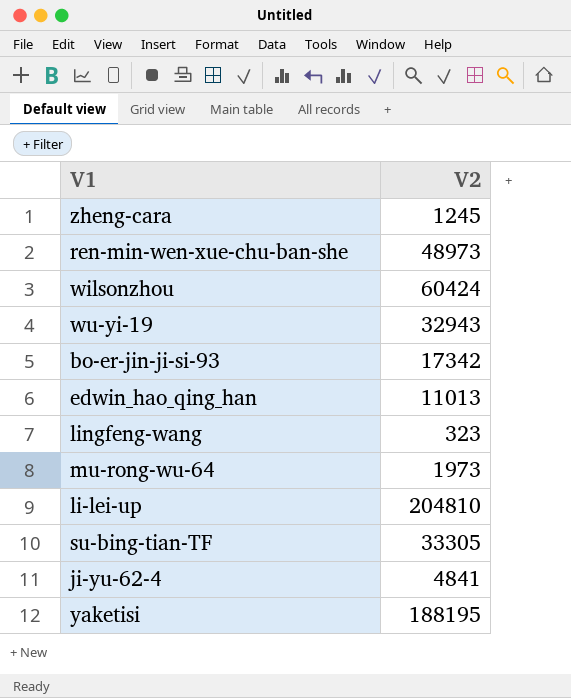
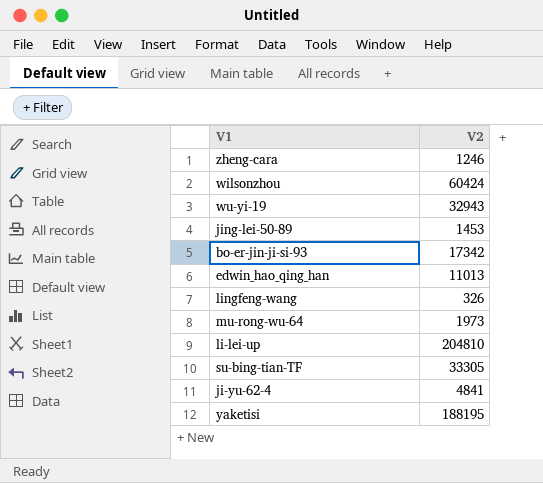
row ren-min-wen-xue-chu-ban-she: 48973 -> none
zheng-cara | V2: 1245 -> 1246
row jing-lei-50-89: none -> 1453
lingfeng-wang | V2: 323 -> 326

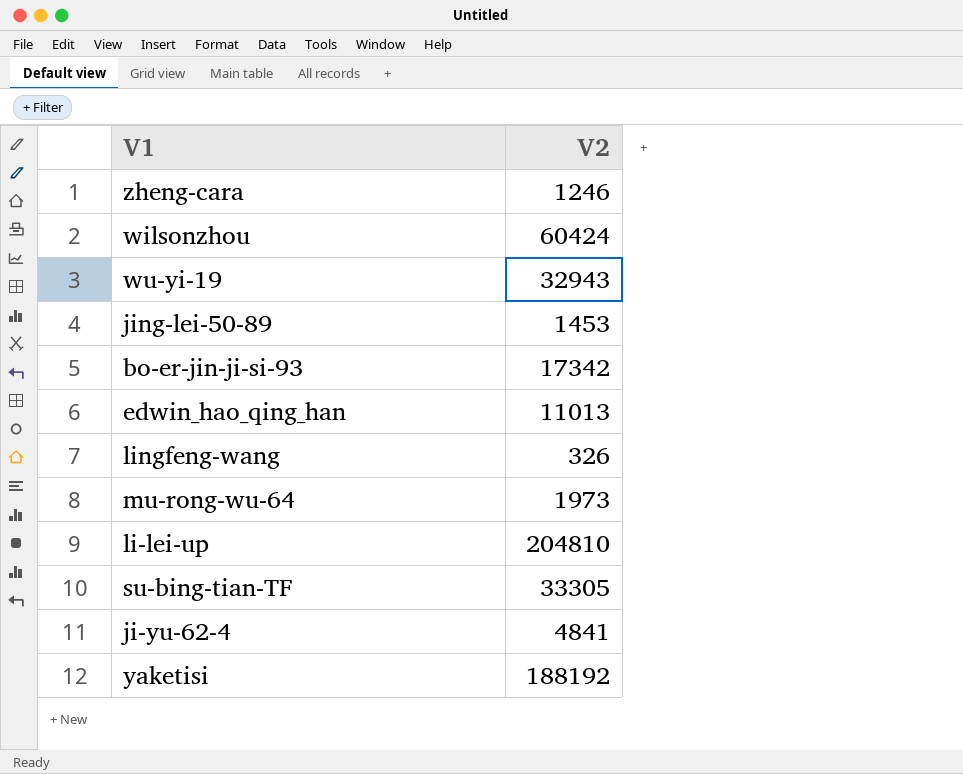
yaketisi | V2: 188195 -> 188192

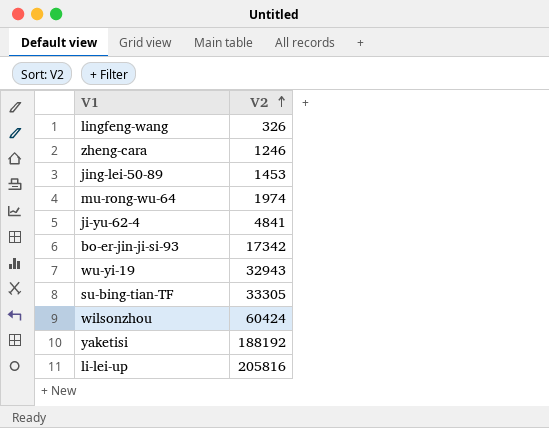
row order: none -> V2 ascending
row edwin_hao_qing_han: 11013 -> none
mu-rong-wu-64 | V2: 1973 -> 1974
li-lei-up | V2: 204810 -> 205816

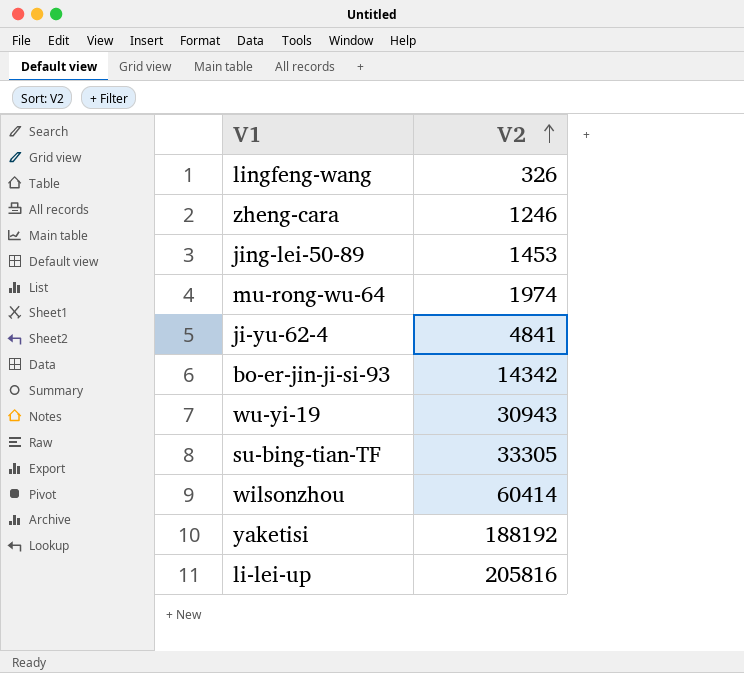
bo-er-jin-ji-si-93 | V2: 17342 -> 14342
wu-yi-19 | V2: 32943 -> 30943
wilsonzhou | V2: 60424 -> 60414

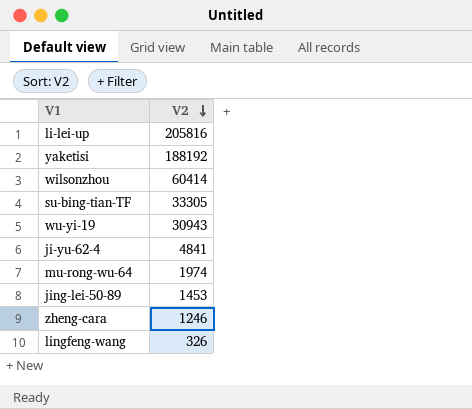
row order: V2 ascending -> V2 descending
row bo-er-jin-ji-si-93: 14342 -> none

